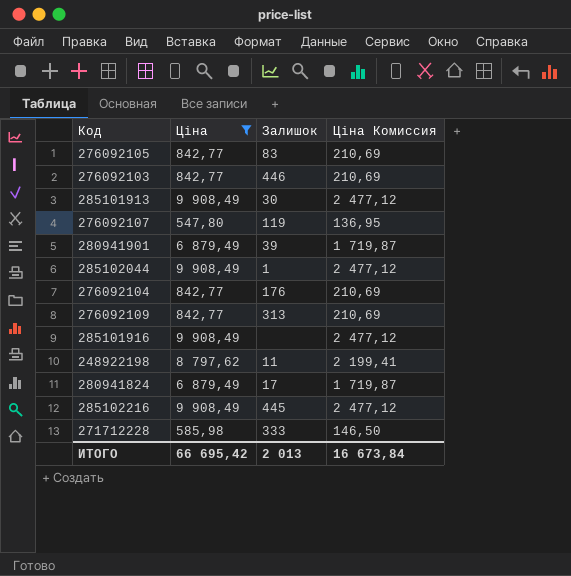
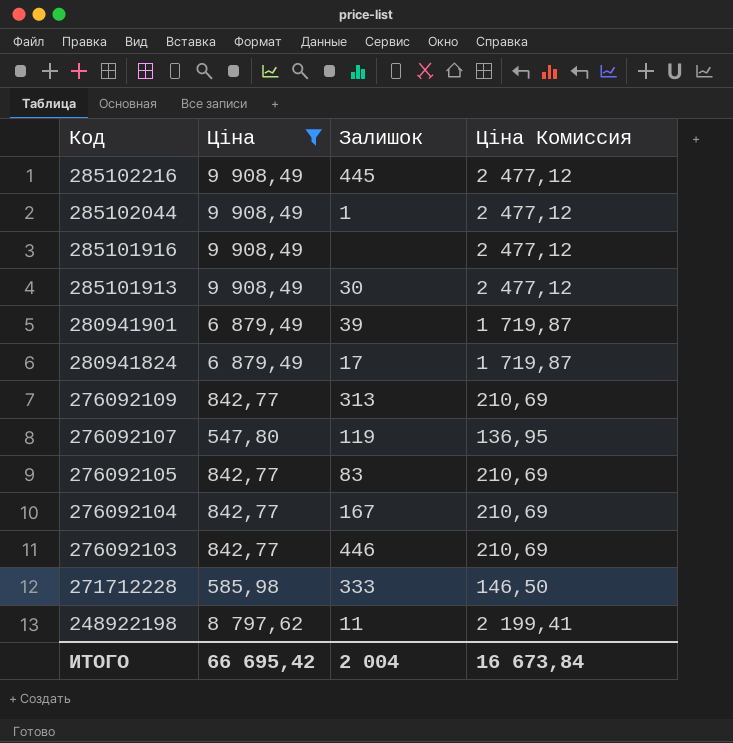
row order: none -> Код descending
276092104 | Залишок: 176 -> 167
ИТОГО | Залишок: 2 013 -> 2 004

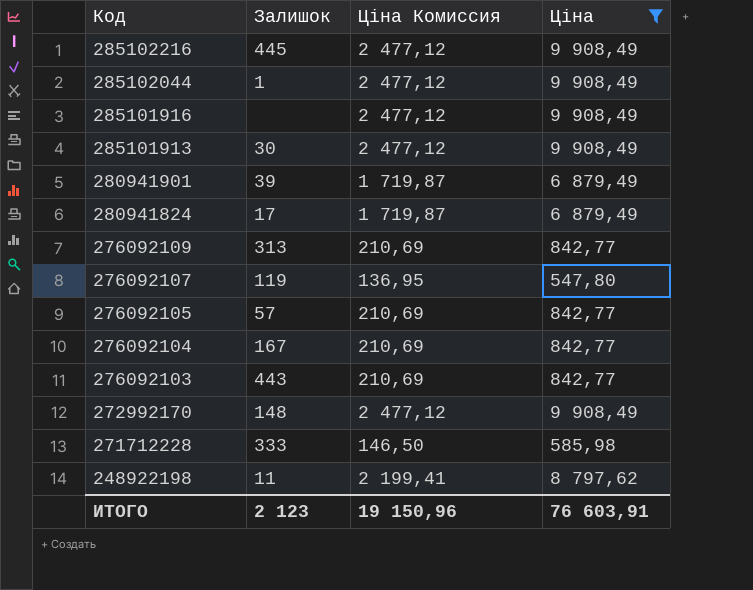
column Ціна | position: 2 -> 4
276092105 | Залишок: 83 -> 57
276092103 | Залишок: 446 -> 443
row 272992170: none -> 148 | 2 477,12 | 9 908,49
ИТОГО | Залишок: 2 004 -> 2 123
ИТОГО | Ціна Комиссия: 16 673,84 -> 19 150,96
ИТОГО | Ціна: 66 695,42 -> 76 603,91

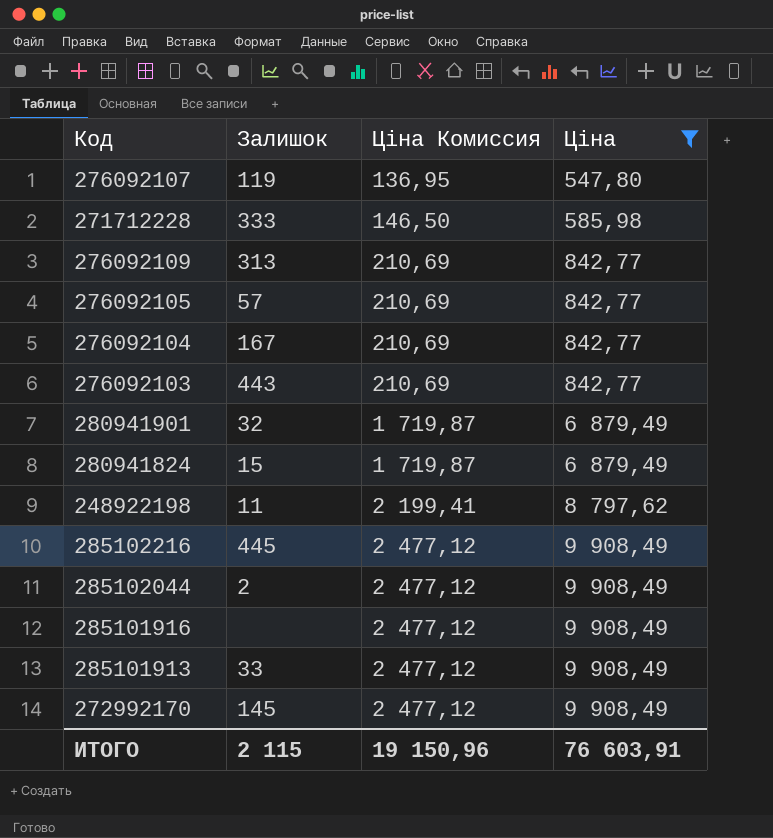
row order: Код descending -> Ціна Комиссия ascending
280941901 | Залишок: 39 -> 32
280941824 | Залишок: 17 -> 15
285102044 | Залишок: 1 -> 2
285101913 | Залишок: 30 -> 33
272992170 | Залишок: 148 -> 145
ИТОГО | Залишок: 2 123 -> 2 115

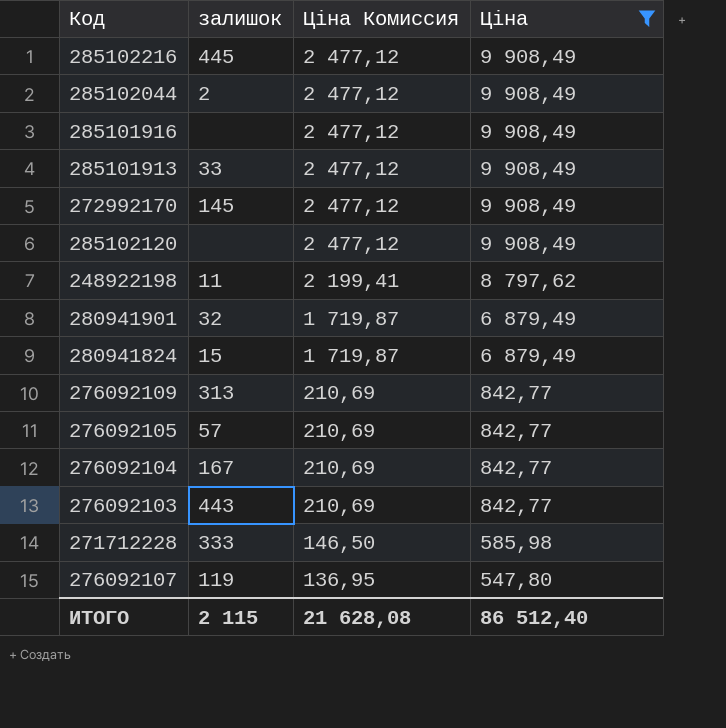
row order: Ціна Комиссия ascending -> Ціна Комиссия descending
column name: Залишок -> залишок
row 285102120: none -> none | 2 477,12 | 9 908,49
ИТОГО | Ціна Комиссия: 19 150,96 -> 21 628,08
ИТОГО | Ціна: 76 603,91 -> 86 512,40

